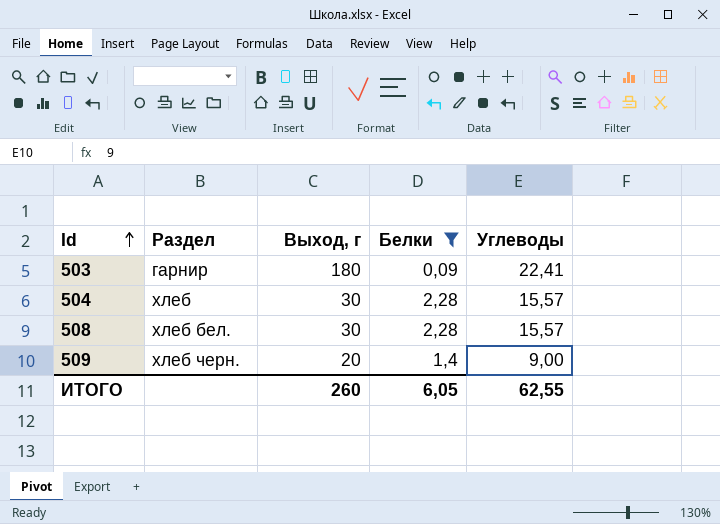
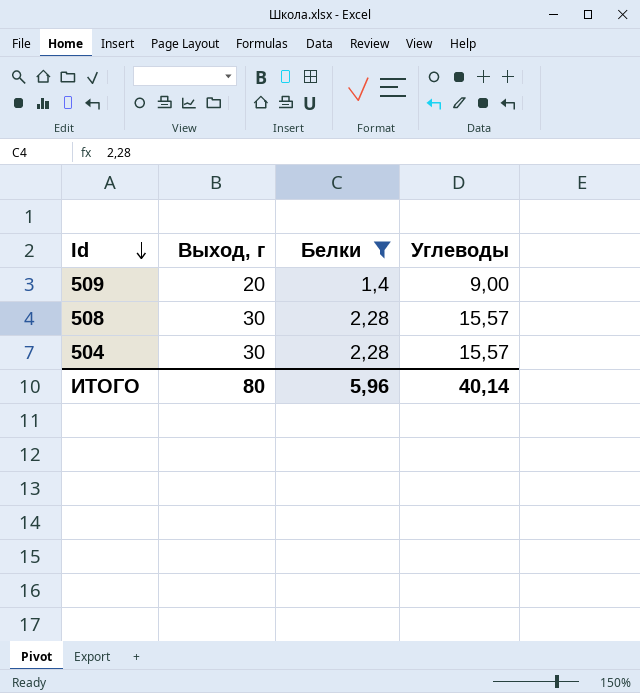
row order: Id ascending -> Id descending
column Раздел | position: 2 -> none
row 503: гарнир | 180 | 0,09 | 22,41 -> none
ИТОГО | Выход, г: 260 -> 80
ИТОГО | Белки: 6,05 -> 5,96
ИТОГО | Углеводы: 62,55 -> 40,14

